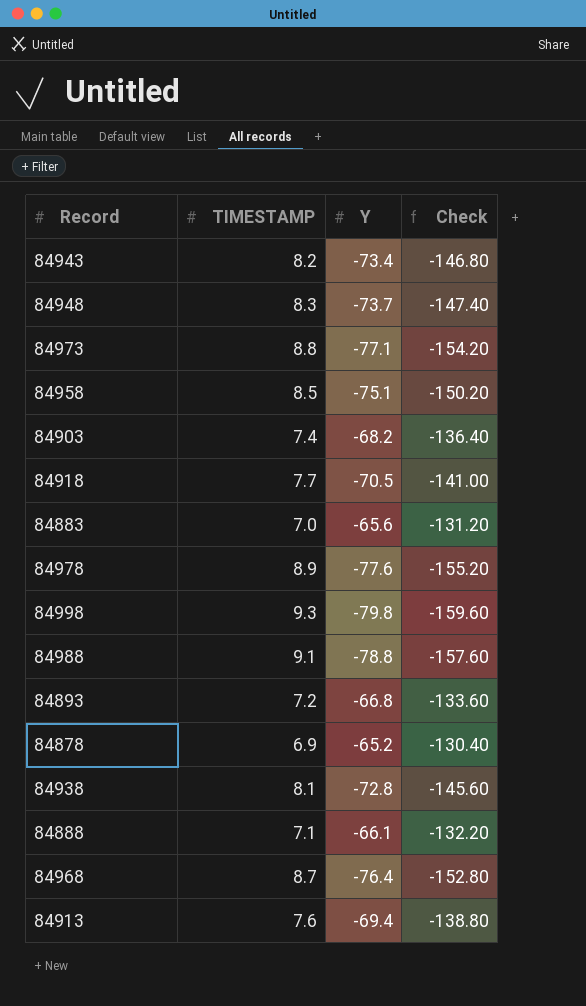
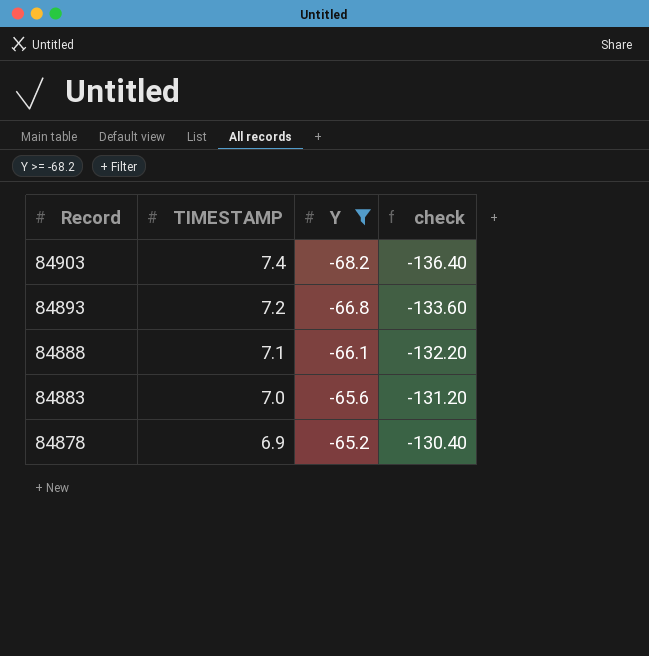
filter: none -> Y >= -68.2
row order: none -> Record descending
column name: Check -> check

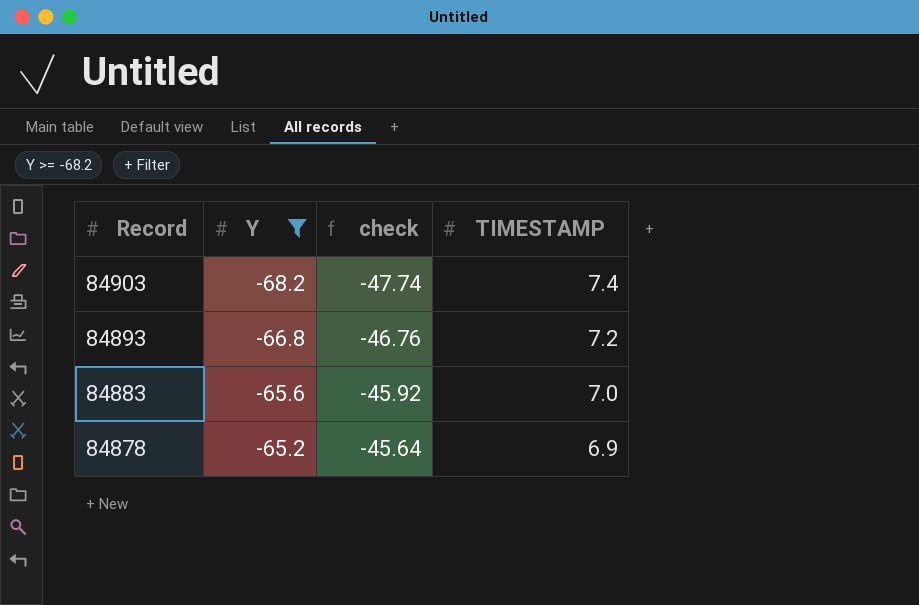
column check | formula: [Y] * 2 -> [Y] * 0.7
column TIMESTAMP | position: 2 -> 4
row 84888: 7.1 | -66.1 | -132.20 -> none

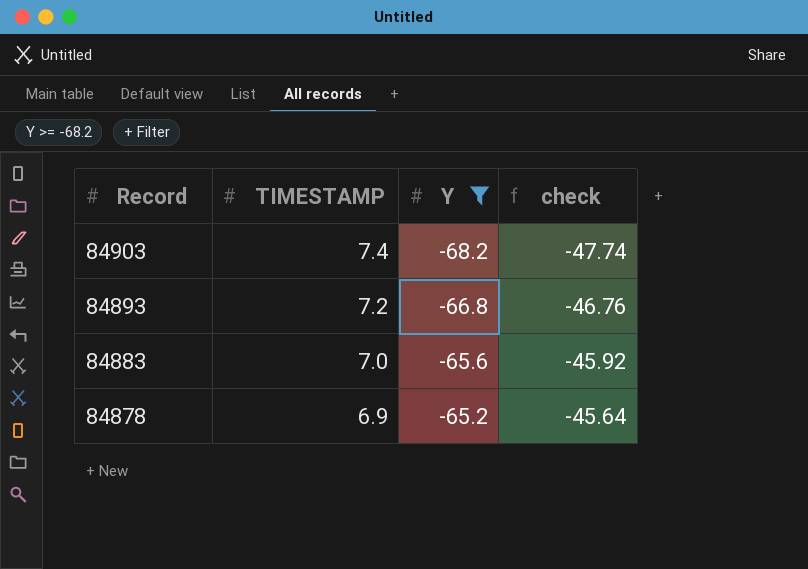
column TIMESTAMP | position: 4 -> 2

